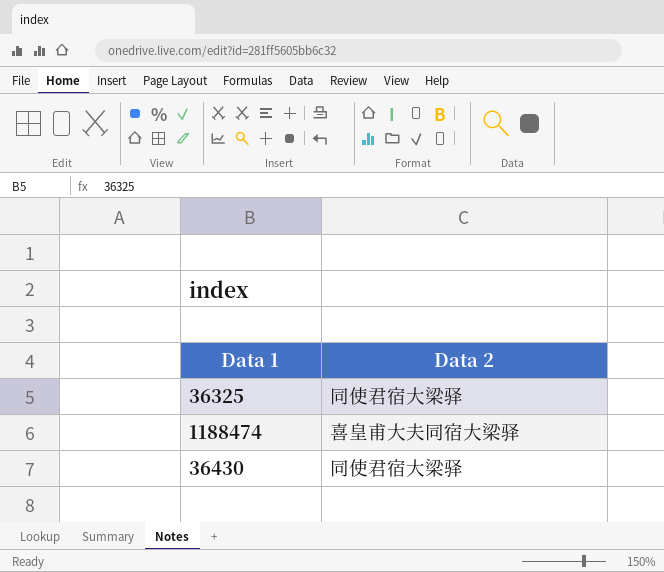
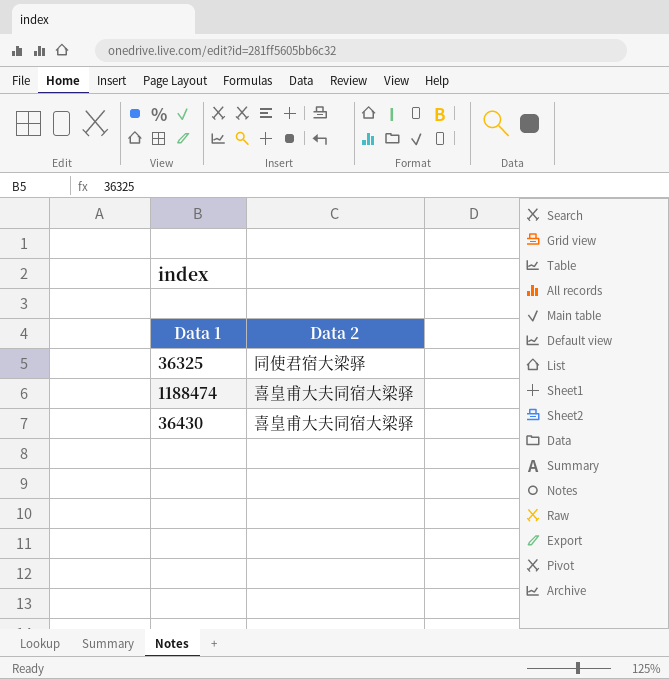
36430 | Data 2: 同使君宿大梁驿 -> 喜皇甫大夫同宿大梁驿

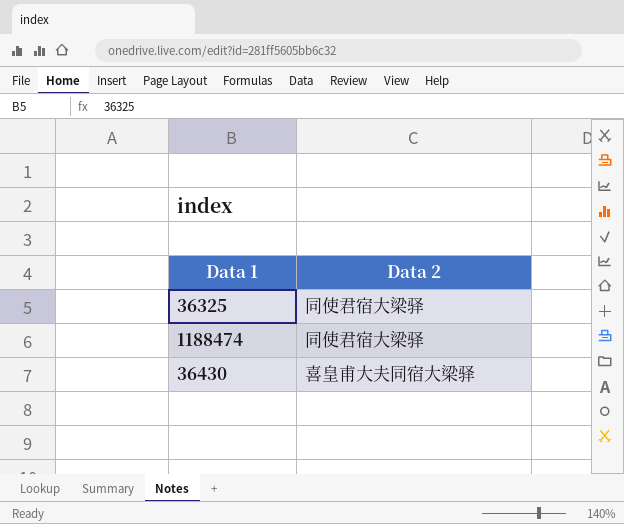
1188474 | Data 2: 喜皇甫大夫同宿大梁驿 -> 同使君宿大梁驿

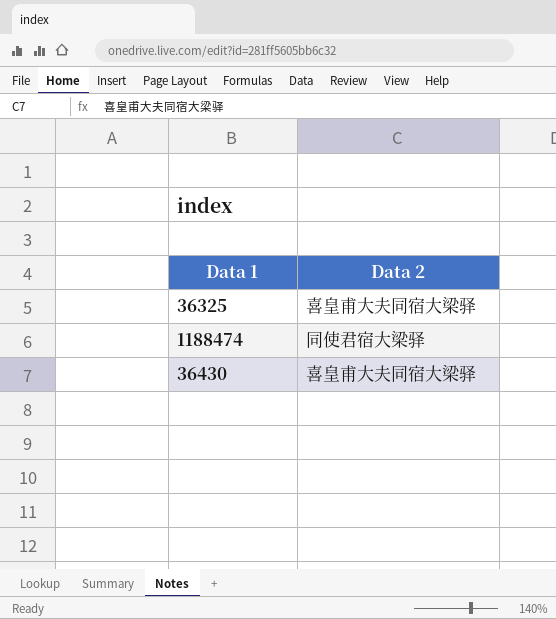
36325 | Data 2: 同使君宿大梁驿 -> 喜皇甫大夫同宿大梁驿

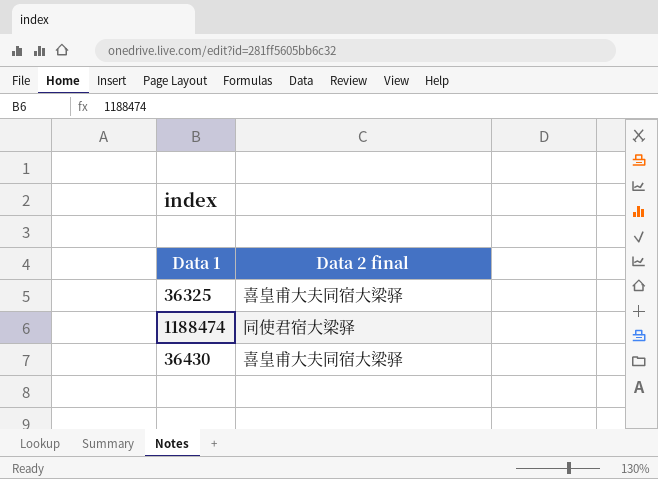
column name: Data 2 -> Data 2 final

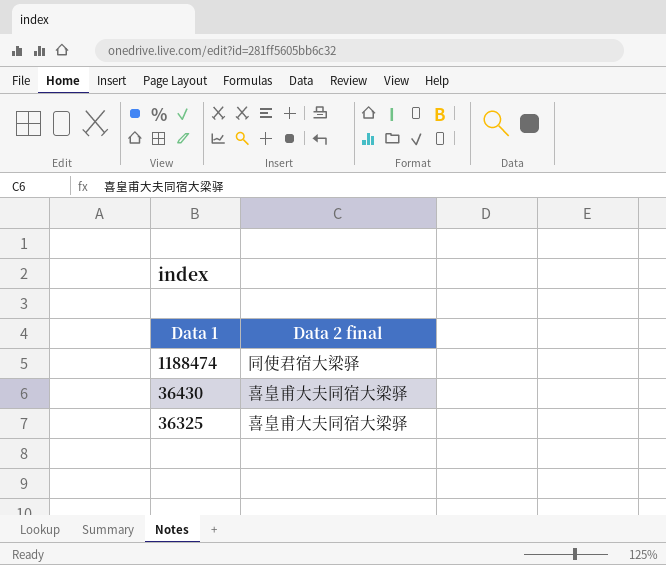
row order: none -> Data 1 descending

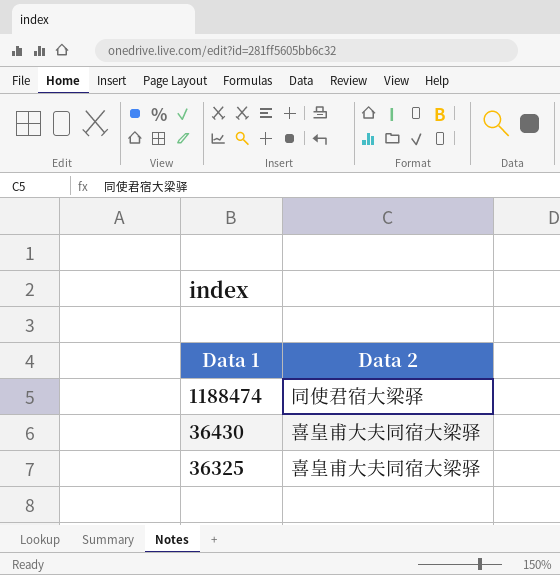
column name: Data 2 final -> Data 2

